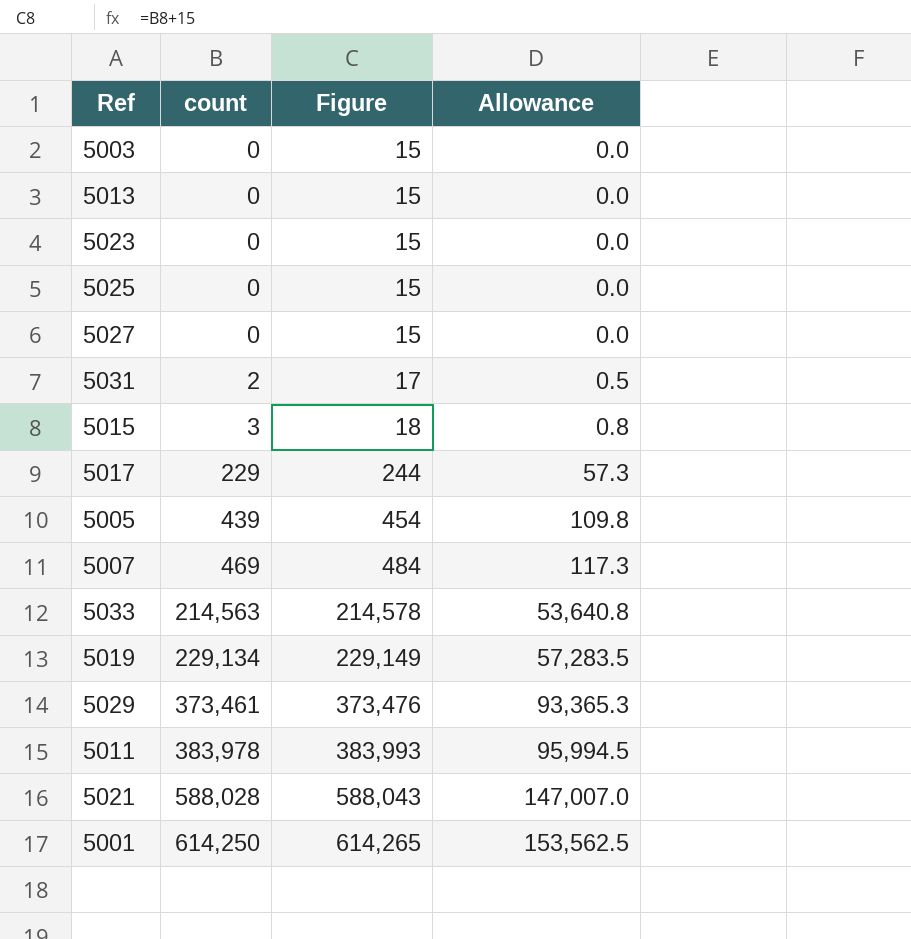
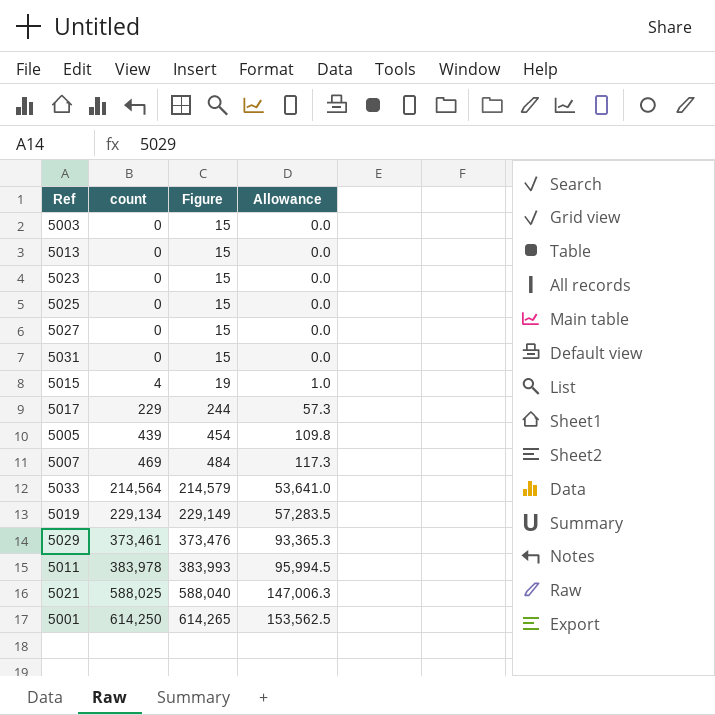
5031 | count: 2 -> 0
5031 | Figure: 17 -> 15
5031 | Allowance: 0.5 -> 0.0
5015 | count: 3 -> 4
5015 | Figure: 18 -> 19
5015 | Allowance: 0.8 -> 1.0
5033 | count: 214,563 -> 214,564
5033 | Figure: 214,578 -> 214,579
5033 | Allowance: 53,640.8 -> 53,641.0
5021 | count: 588,028 -> 588,025
5021 | Figure: 588,043 -> 588,040
5021 | Allowance: 147,007.0 -> 147,006.3

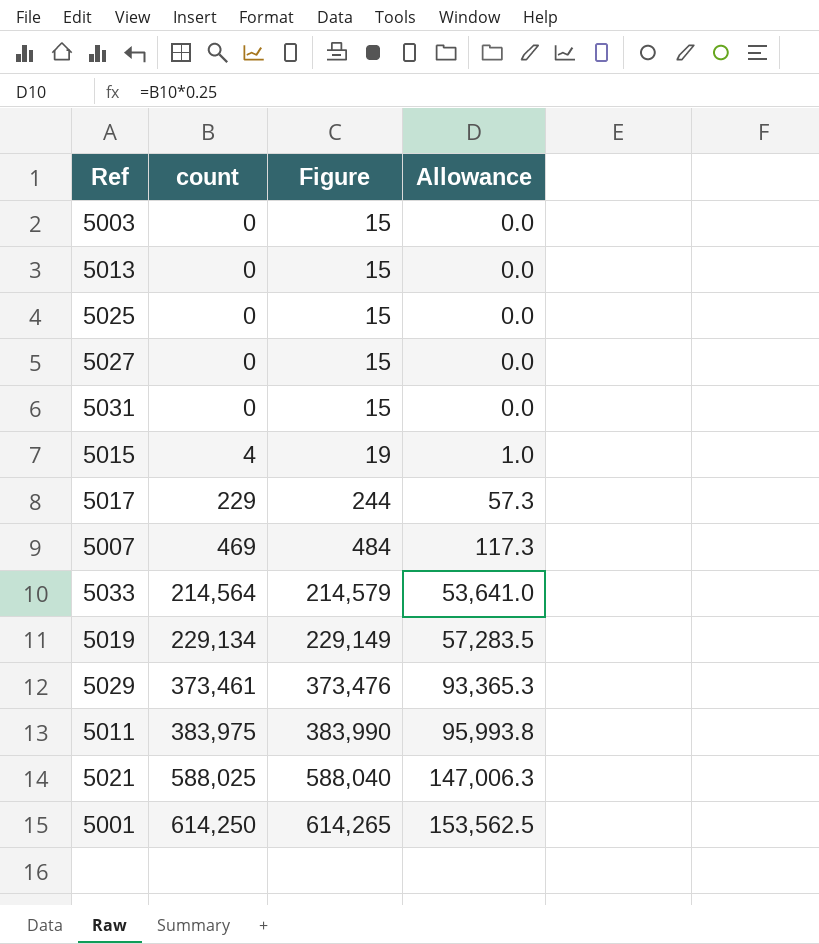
row 5023: 0 | 15 | 0.0 -> none
row 5005: 439 | 454 | 109.8 -> none
5011 | count: 383,978 -> 383,975
5011 | Figure: 383,993 -> 383,990
5011 | Allowance: 95,994.5 -> 95,993.8

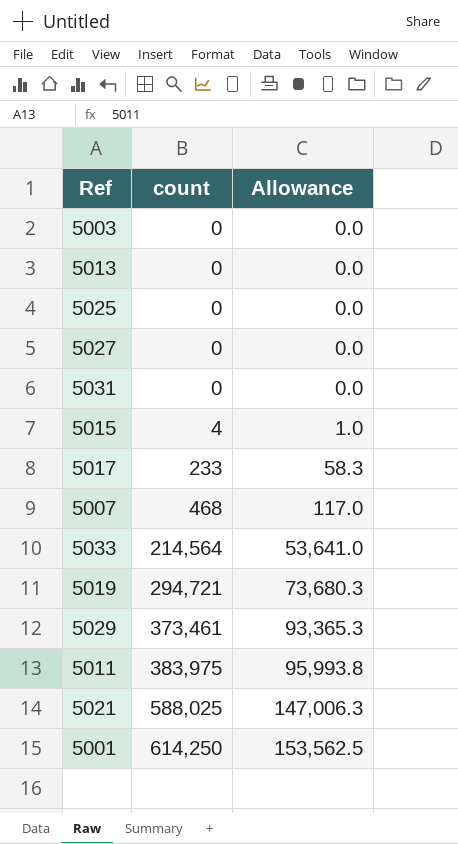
column Figure | formula: [count] + 15 -> none
5017 | count: 229 -> 233
5017 | Allowance: 57.3 -> 58.3
5007 | count: 469 -> 468
5007 | Allowance: 117.3 -> 117.0
5019 | count: 229,134 -> 294,721
5019 | Allowance: 57,283.5 -> 73,680.3

